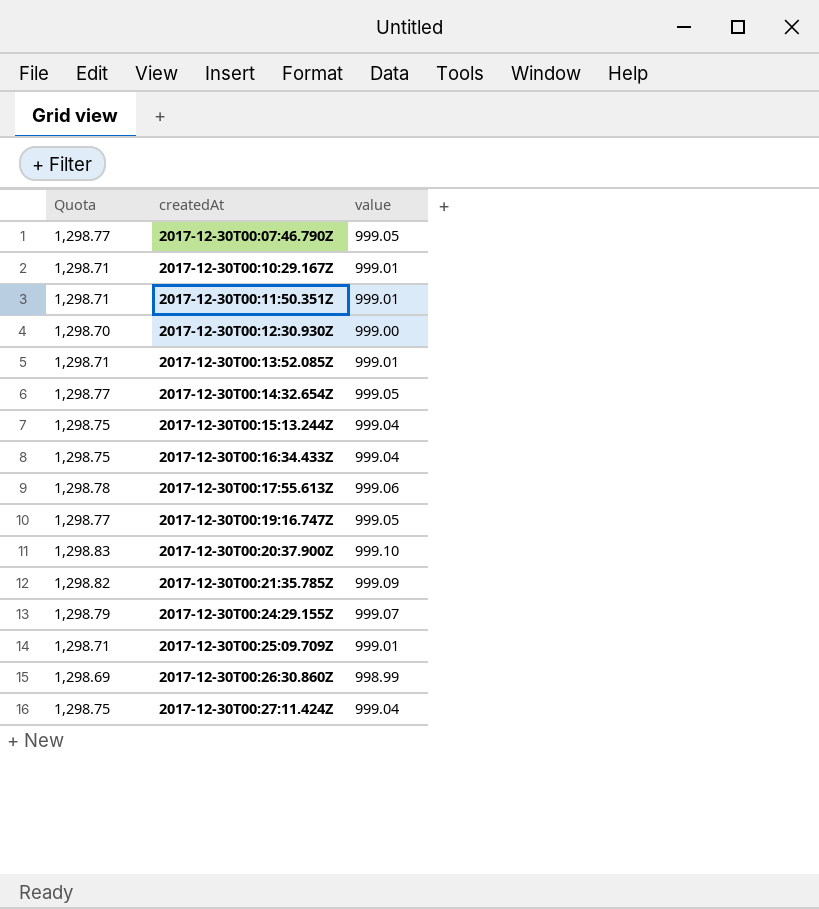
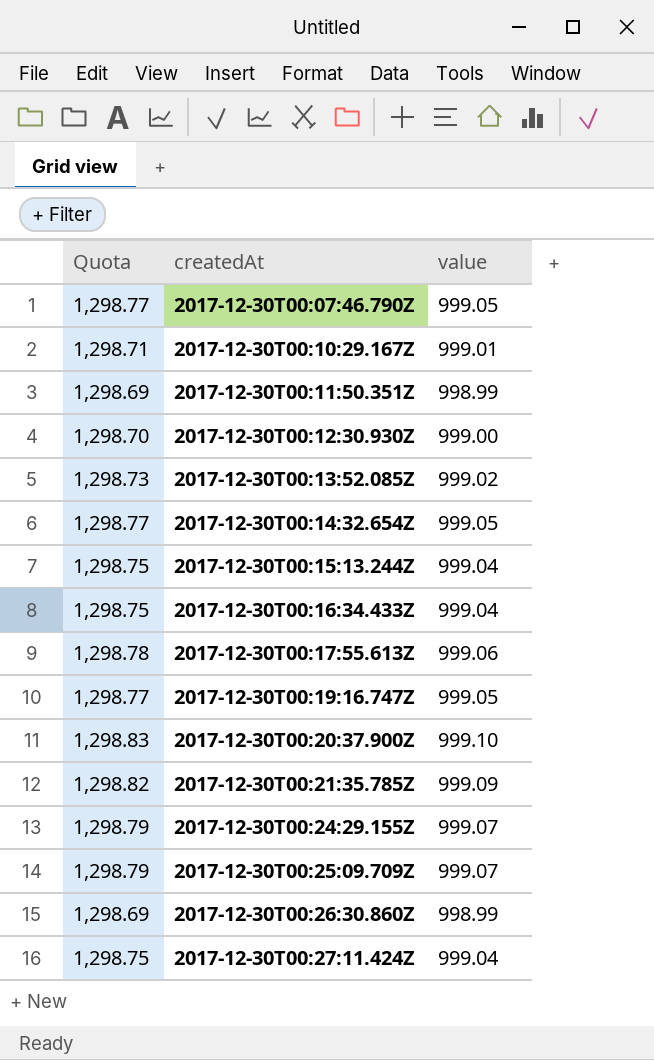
2017-12-30T00:11:50.351Z | Quota: 1,298.71 -> 1,298.69
2017-12-30T00:11:50.351Z | value: 999.01 -> 998.99
2017-12-30T00:13:52.085Z | Quota: 1,298.71 -> 1,298.73
2017-12-30T00:13:52.085Z | value: 999.01 -> 999.02
2017-12-30T00:25:09.709Z | Quota: 1,298.71 -> 1,298.79
2017-12-30T00:25:09.709Z | value: 999.01 -> 999.07

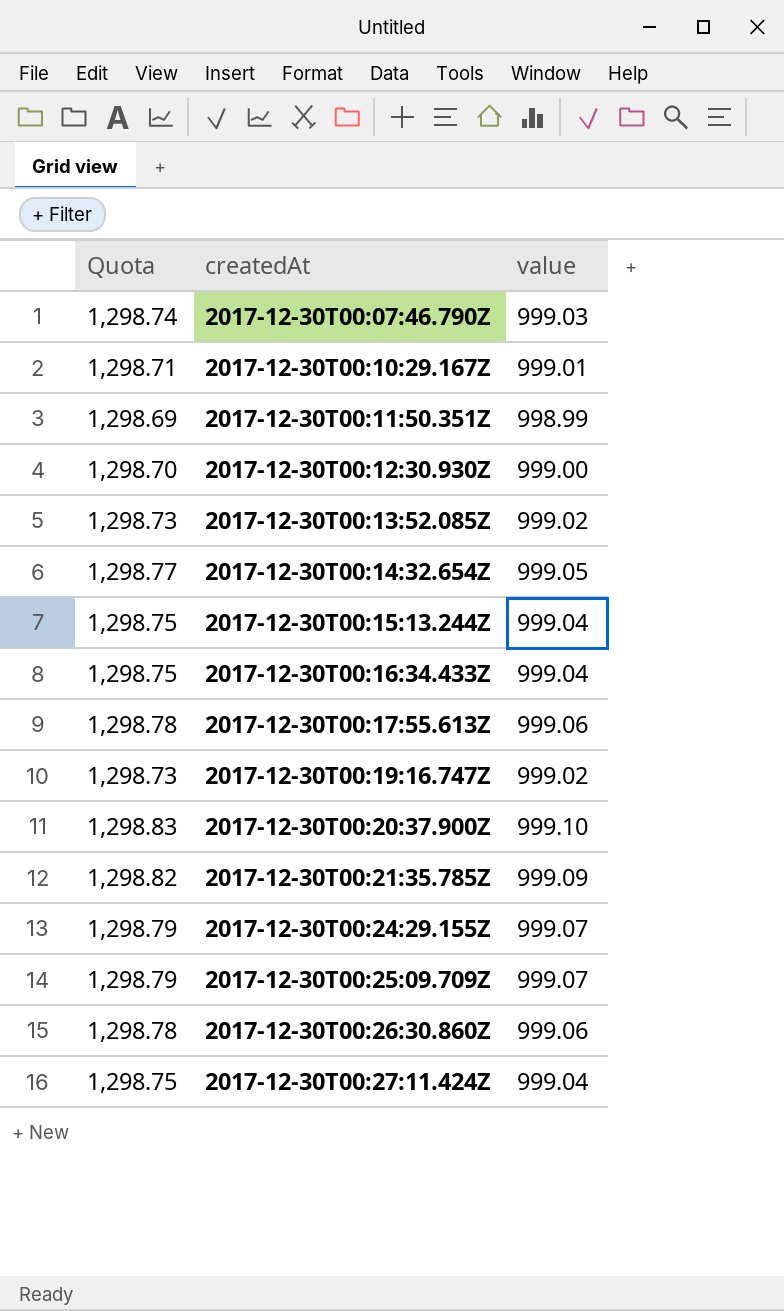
2017-12-30T00:07:46.790Z | Quota: 1,298.77 -> 1,298.74
2017-12-30T00:07:46.790Z | value: 999.05 -> 999.03
2017-12-30T00:19:16.747Z | Quota: 1,298.77 -> 1,298.73
2017-12-30T00:19:16.747Z | value: 999.05 -> 999.02
2017-12-30T00:26:30.860Z | Quota: 1,298.69 -> 1,298.78
2017-12-30T00:26:30.860Z | value: 998.99 -> 999.06

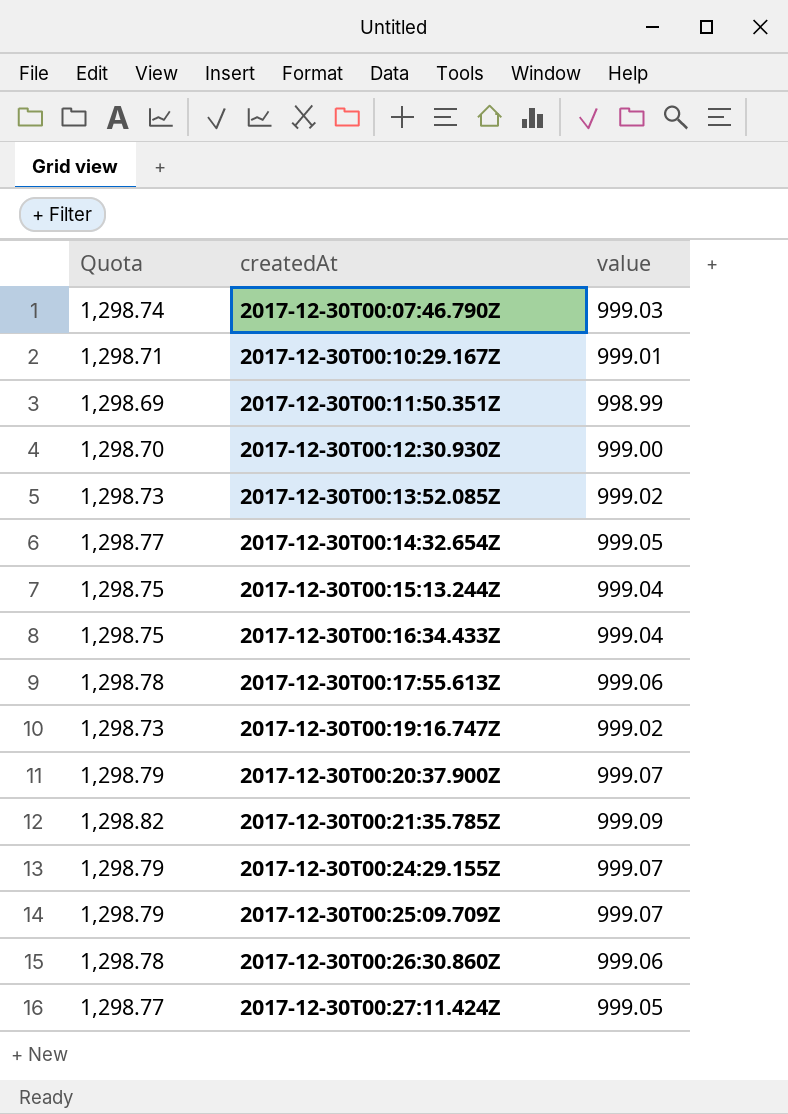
2017-12-30T00:20:37.900Z | Quota: 1,298.83 -> 1,298.79
2017-12-30T00:20:37.900Z | value: 999.10 -> 999.07
2017-12-30T00:27:11.424Z | Quota: 1,298.75 -> 1,298.77
2017-12-30T00:27:11.424Z | value: 999.04 -> 999.05

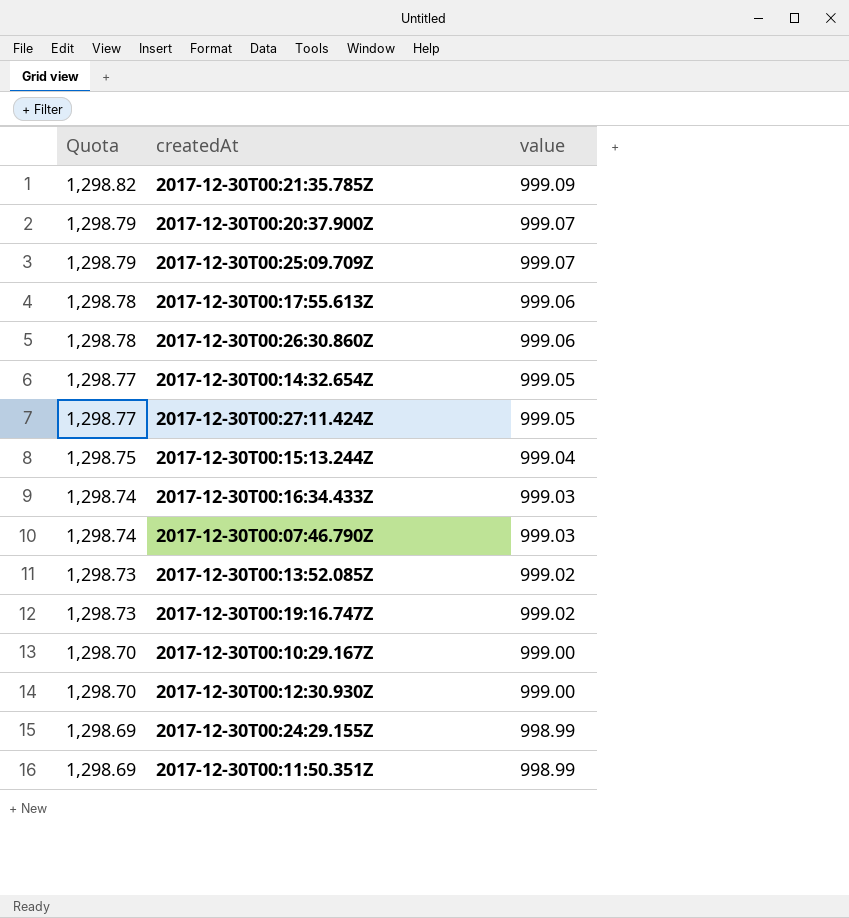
row order: createdAt ascending -> Quota descending
2017-12-30T00:16:34.433Z | Quota: 1,298.75 -> 1,298.74
2017-12-30T00:16:34.433Z | value: 999.04 -> 999.03
2017-12-30T00:10:29.167Z | Quota: 1,298.71 -> 1,298.70
2017-12-30T00:10:29.167Z | value: 999.01 -> 999.00
2017-12-30T00:24:29.155Z | Quota: 1,298.79 -> 1,298.69
2017-12-30T00:24:29.155Z | value: 999.07 -> 998.99

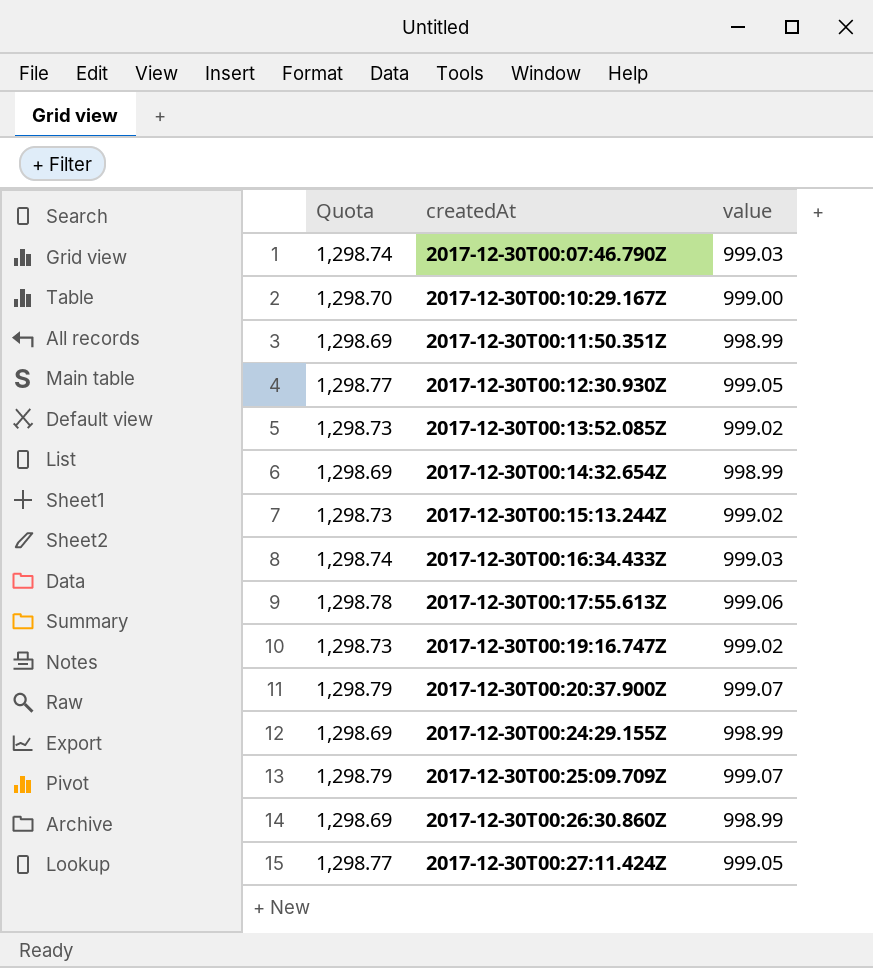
row order: Quota descending -> createdAt ascending
row 2017-12-30T00:21:35.785Z: 1,298.82 | 999.09 -> none
2017-12-30T00:12:30.930Z | Quota: 1,298.70 -> 1,298.77
2017-12-30T00:12:30.930Z | value: 999.00 -> 999.05
2017-12-30T00:14:32.654Z | Quota: 1,298.77 -> 1,298.69
2017-12-30T00:14:32.654Z | value: 999.05 -> 998.99
2017-12-30T00:15:13.244Z | Quota: 1,298.75 -> 1,298.73
2017-12-30T00:15:13.244Z | value: 999.04 -> 999.02
2017-12-30T00:26:30.860Z | Quota: 1,298.78 -> 1,298.69
2017-12-30T00:26:30.860Z | value: 999.06 -> 998.99

